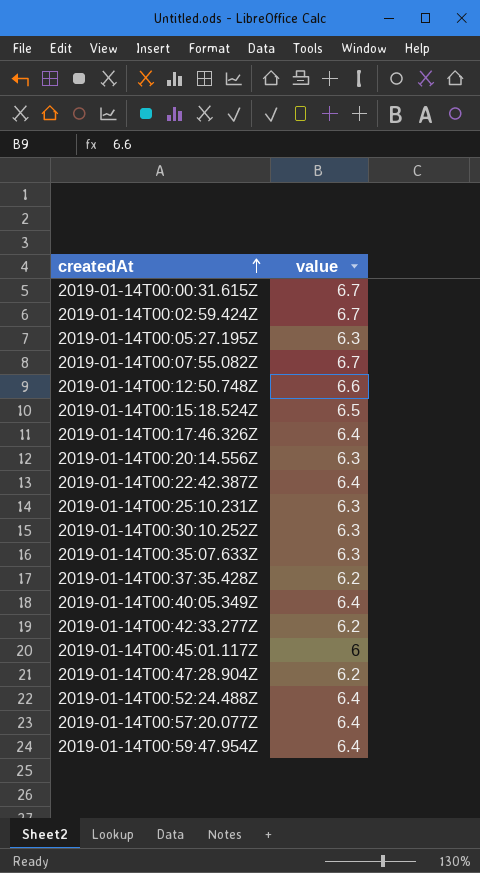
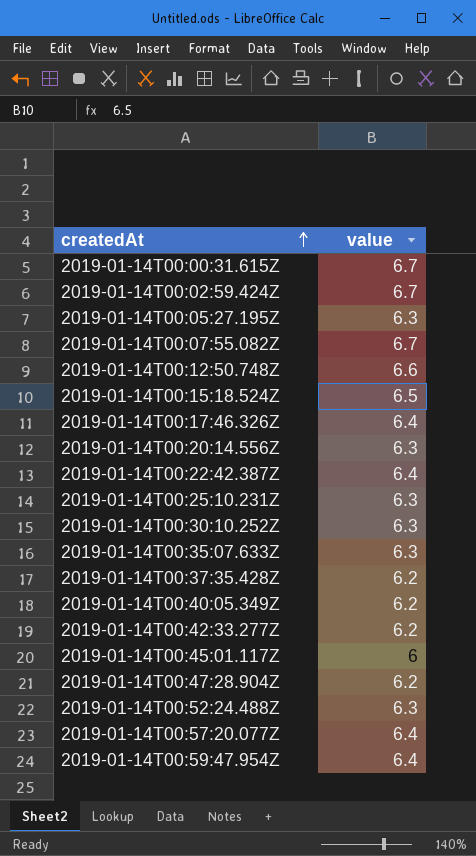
2019-01-14T00:40:05.349Z | value: 6.4 -> 6.2
2019-01-14T00:52:24.488Z | value: 6.4 -> 6.3

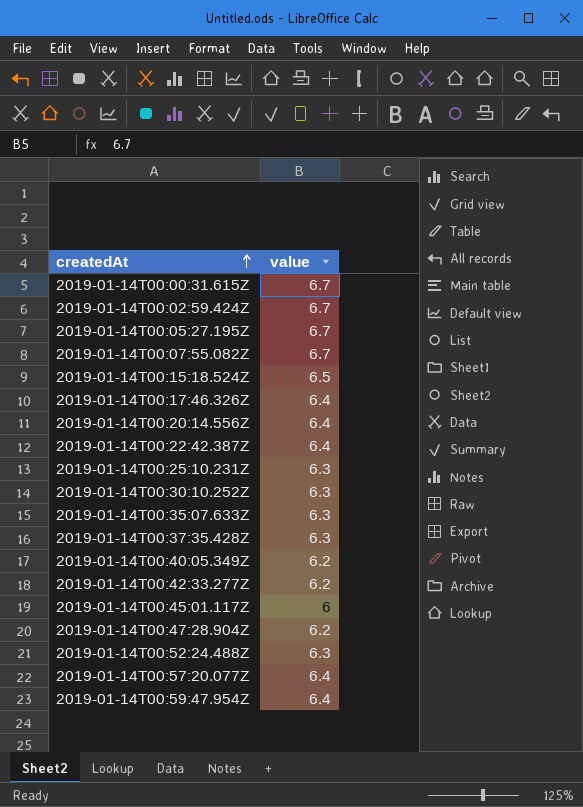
row 2019-01-14T00:12:50.748Z: 6.6 -> none
2019-01-14T00:05:27.195Z | value: 6.3 -> 6.7
2019-01-14T00:20:14.556Z | value: 6.3 -> 6.4
2019-01-14T00:37:35.428Z | value: 6.2 -> 6.3

